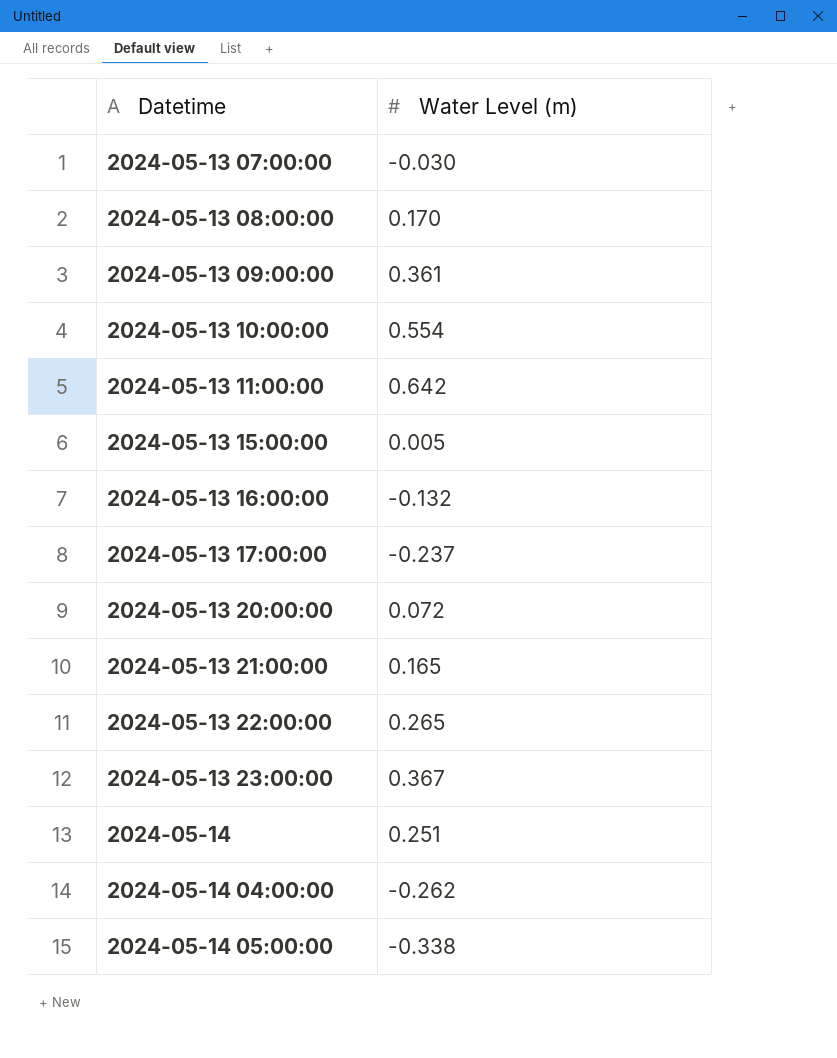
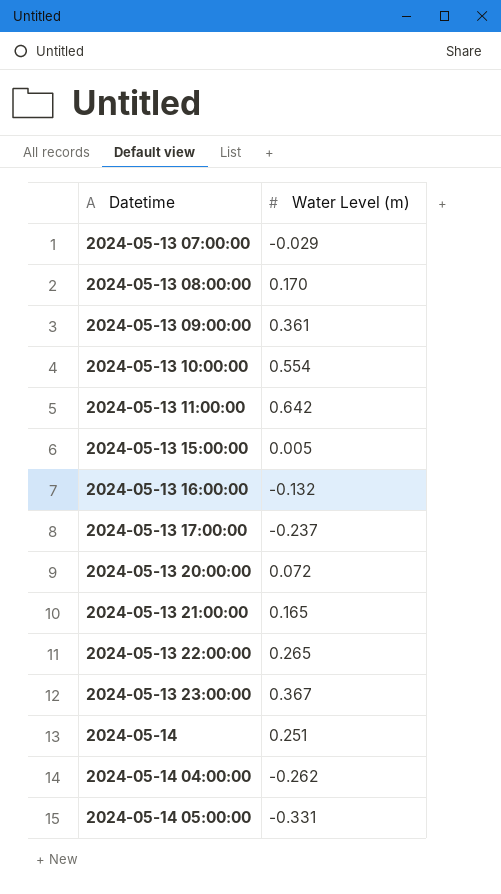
2024-05-13 07:00:00 | Water Level (m): -0.030 -> -0.029
2024-05-14 05:00:00 | Water Level (m): -0.338 -> -0.331

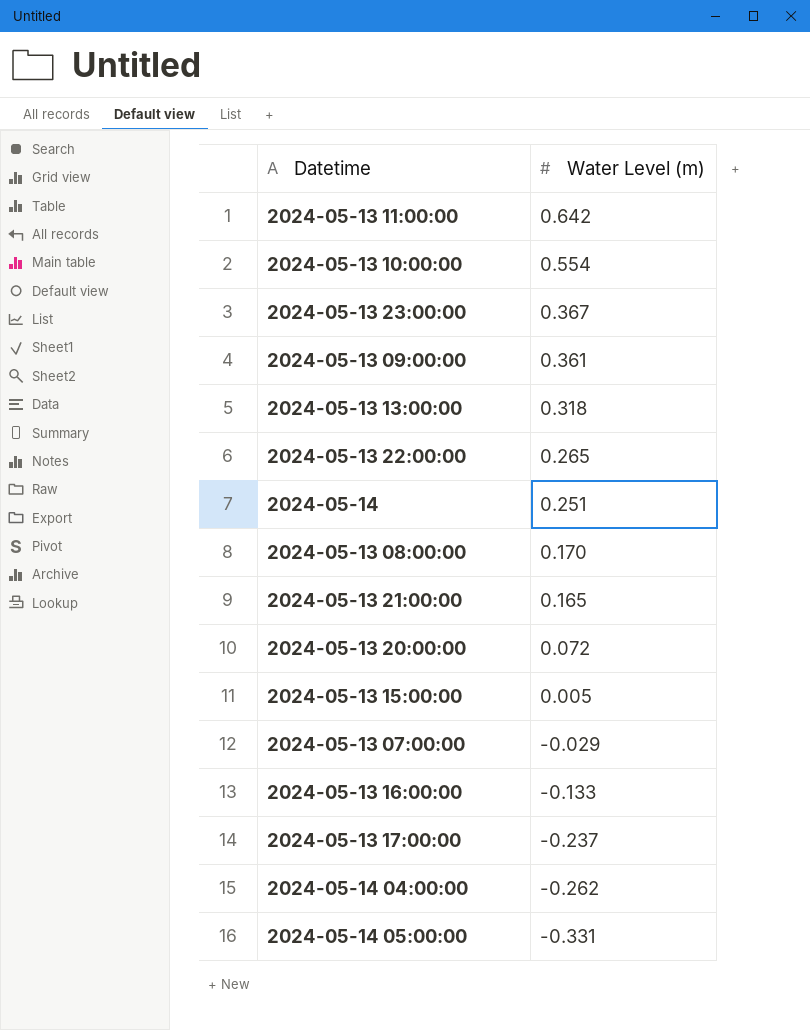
row order: Datetime ascending -> Water Level (m) descending
row 2024-05-13 13:00:00: none -> 0.318
2024-05-13 16:00:00 | Water Level (m): -0.132 -> -0.133

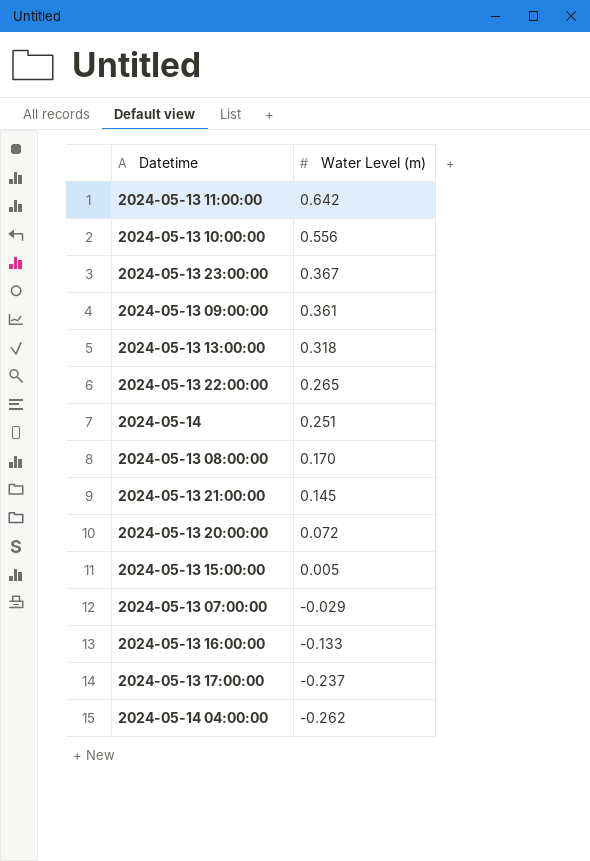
row 2024-05-14 05:00:00: -0.331 -> none
2024-05-13 10:00:00 | Water Level (m): 0.554 -> 0.556
2024-05-13 21:00:00 | Water Level (m): 0.165 -> 0.145

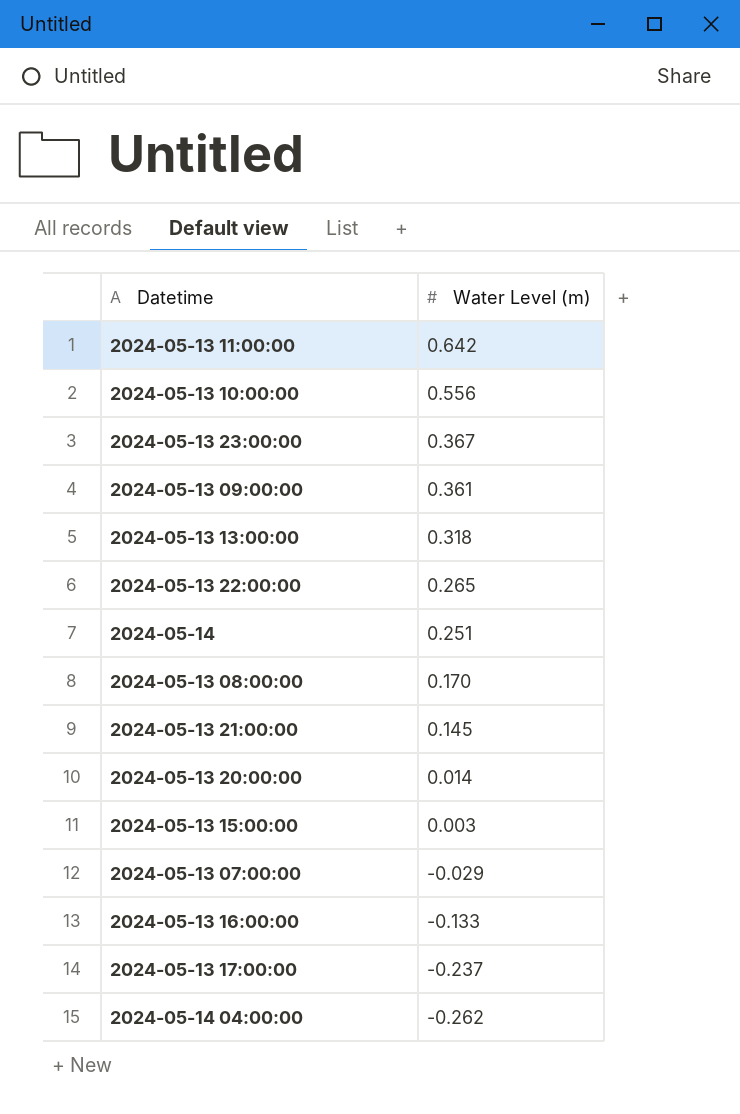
2024-05-13 20:00:00 | Water Level (m): 0.072 -> 0.014
2024-05-13 15:00:00 | Water Level (m): 0.005 -> 0.003

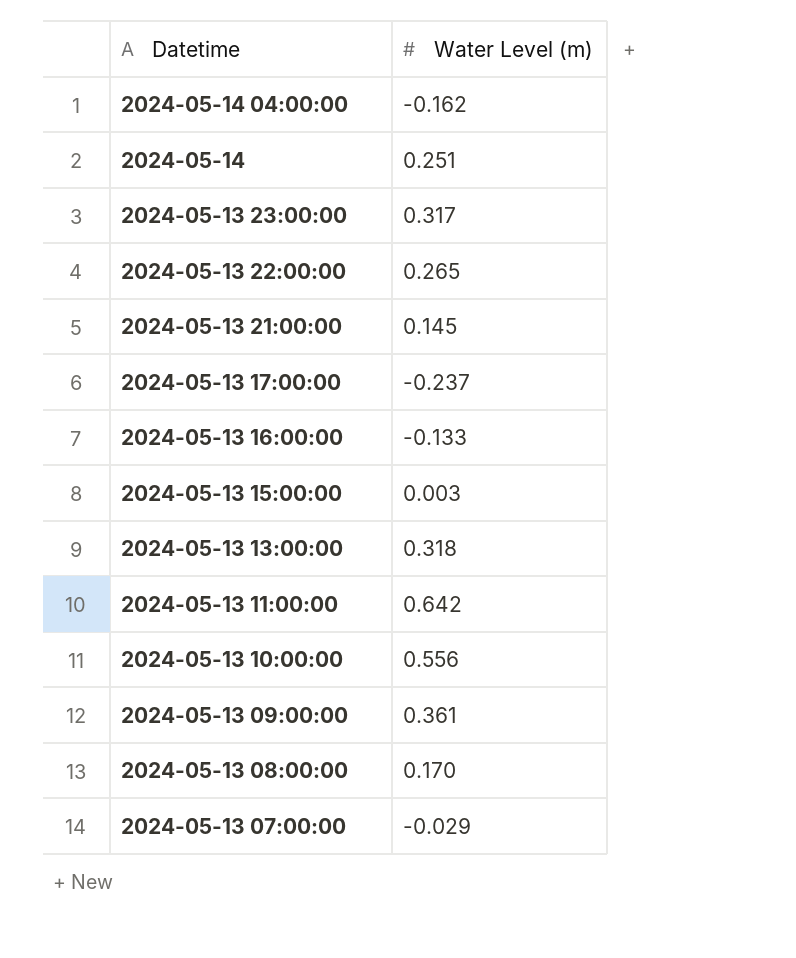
row order: Water Level (m) descending -> Datetime descending
row 2024-05-13 20:00:00: 0.014 -> none
2024-05-14 04:00:00 | Water Level (m): -0.262 -> -0.162
2024-05-13 23:00:00 | Water Level (m): 0.367 -> 0.317

